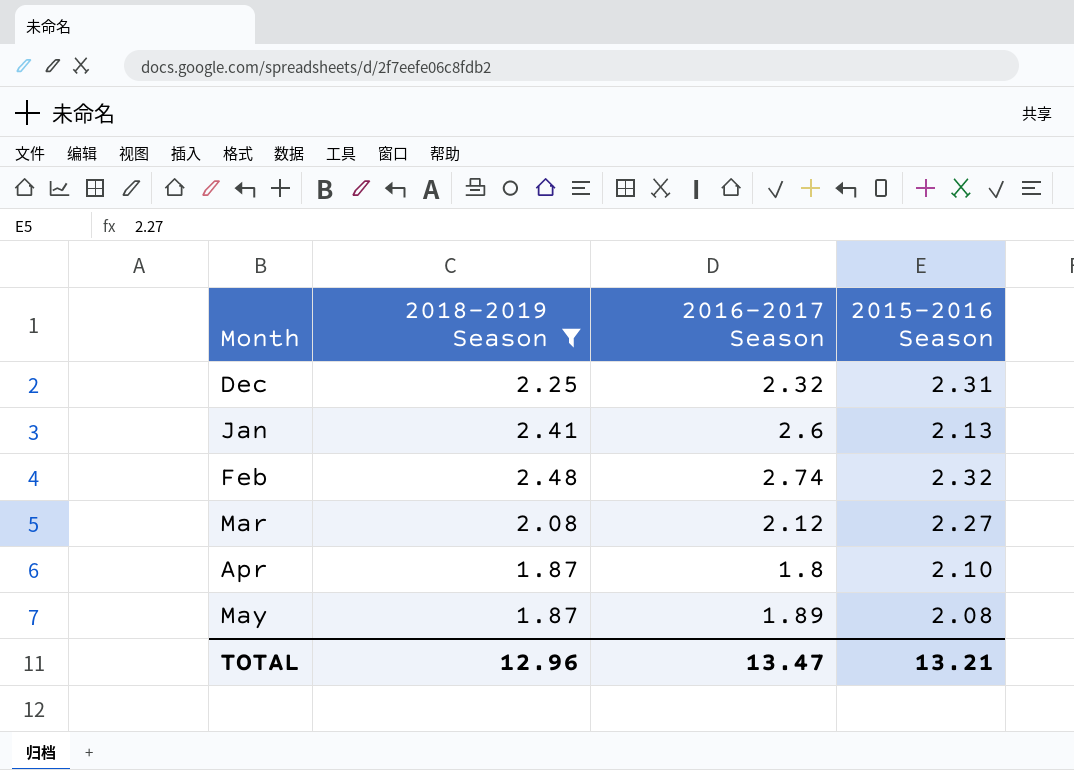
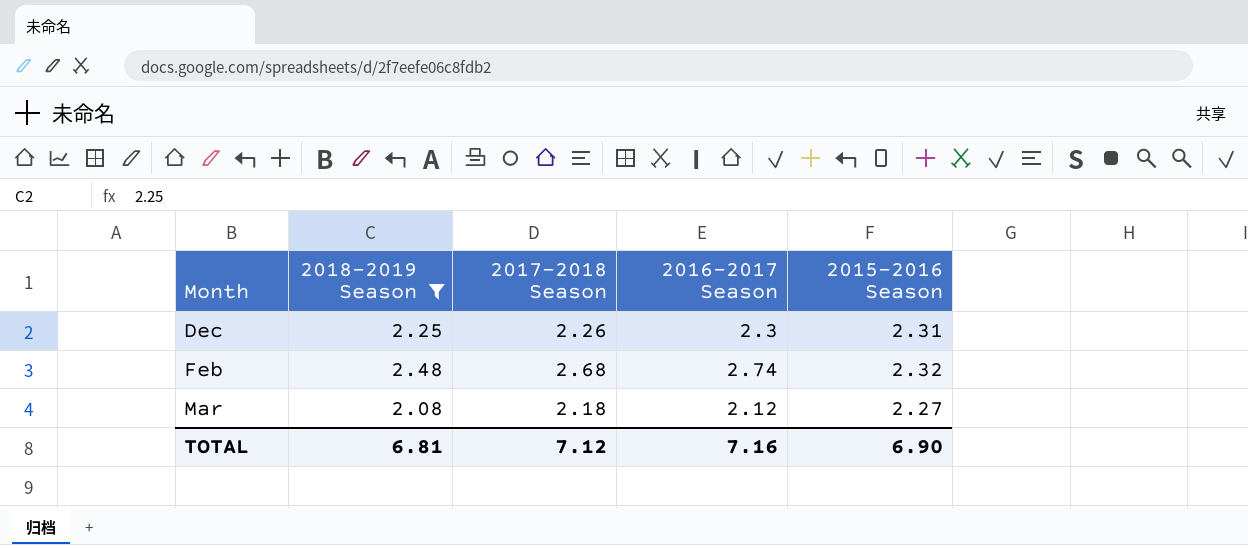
column 2017-2018 Season | position: none -> 3
row Jan: 2.41 | 2.6 | 2.13 -> none
row Apr: 1.87 | 1.8 | 2.10 -> none
row May: 1.87 | 1.89 | 2.08 -> none
Dec | 2016-2017 Season: 2.32 -> 2.3
TOTAL | 2018-2019 Season: 12.96 -> 6.81
TOTAL | 2016-2017 Season: 13.47 -> 7.16
TOTAL | 2015-2016 Season: 13.21 -> 6.90

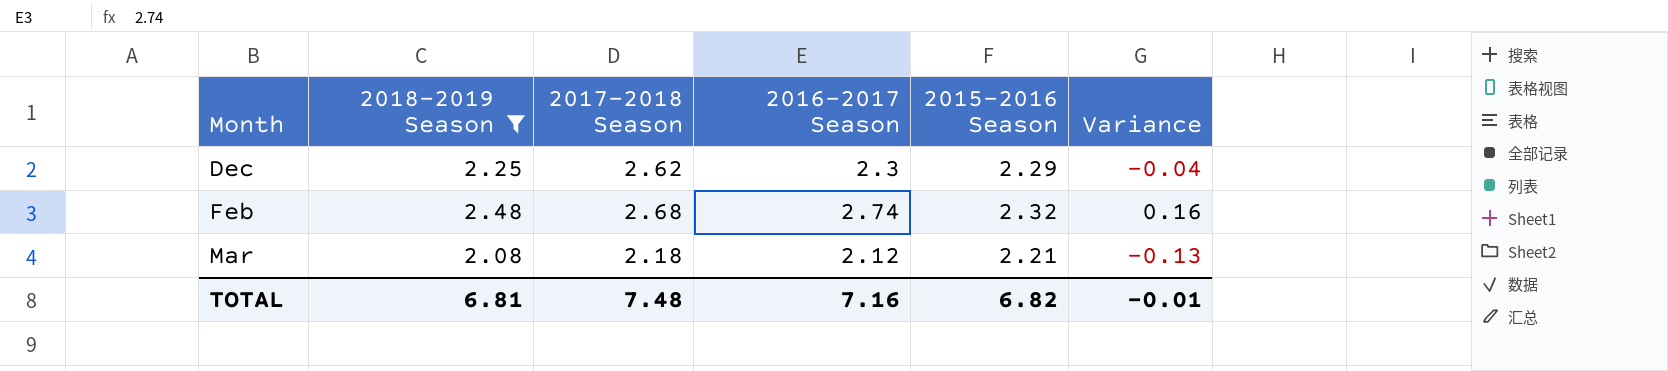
column Variance | formula: none -> [2018-2019 Season] - [2015-2016 Season]
Dec | 2017-2018 Season: 2.26 -> 2.62
Dec | 2015-2016 Season: 2.31 -> 2.29
Mar | 2015-2016 Season: 2.27 -> 2.21
TOTAL | 2017-2018 Season: 7.12 -> 7.48
TOTAL | 2015-2016 Season: 6.90 -> 6.82

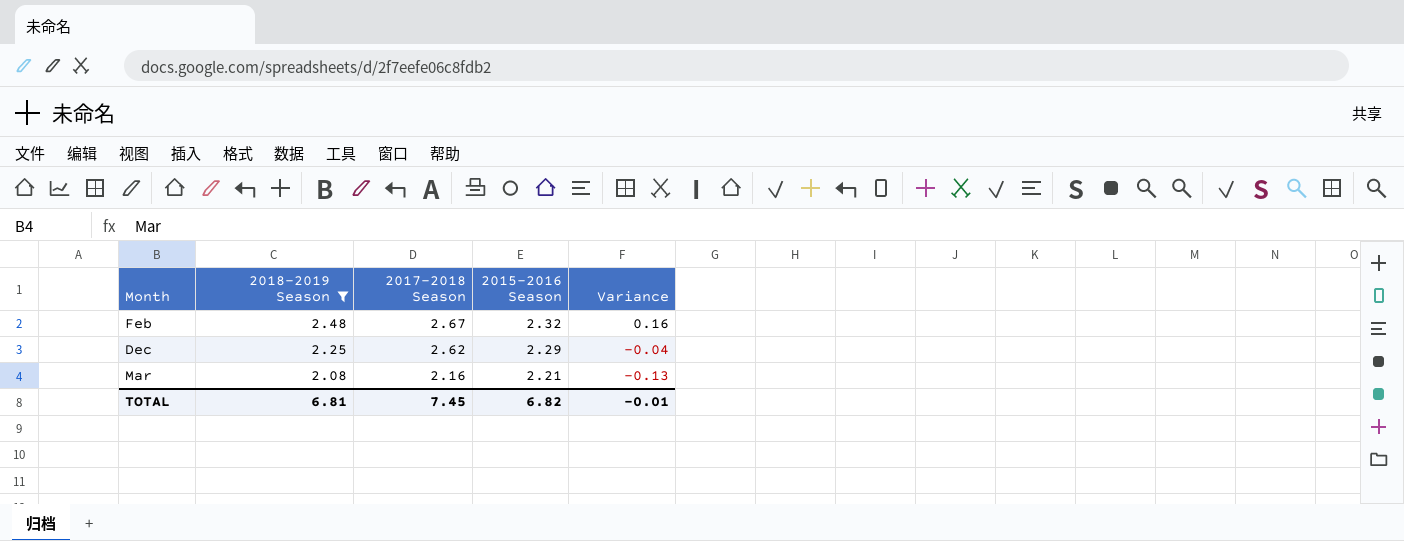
row order: none -> 2018-2019 Season descending
column 2016-2017 Season | position: 4 -> none
Feb | 2017-2018 Season: 2.68 -> 2.67
Mar | 2017-2018 Season: 2.18 -> 2.16
TOTAL | 2017-2018 Season: 7.48 -> 7.45

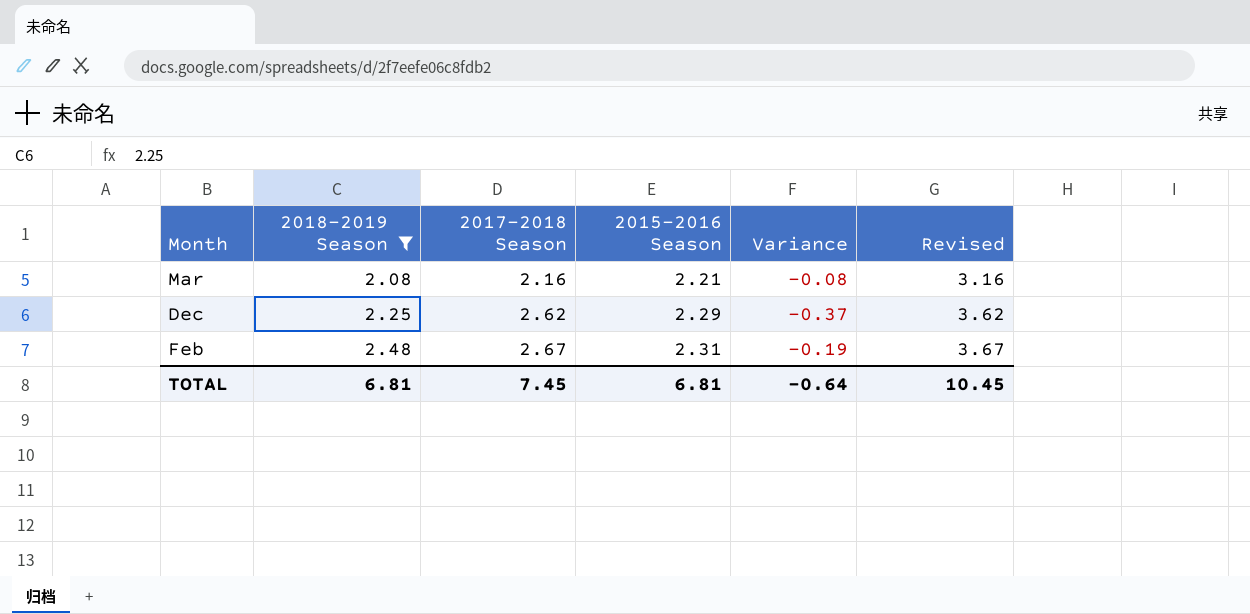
row order: 2018-2019 Season descending -> 2018-2019 Season ascending
column Variance | formula: [2018-2019 Season] - [2015-2016 Season] -> [2018-2019 Season] - [2017-2018 Season]
column Revised | formula: none -> [2017-2018 Season] + 1
Feb | 2015-2016 Season: 2.32 -> 2.31
TOTAL | 2015-2016 Season: 6.82 -> 6.81
TOTAL | Variance: -0.01 -> -0.64

